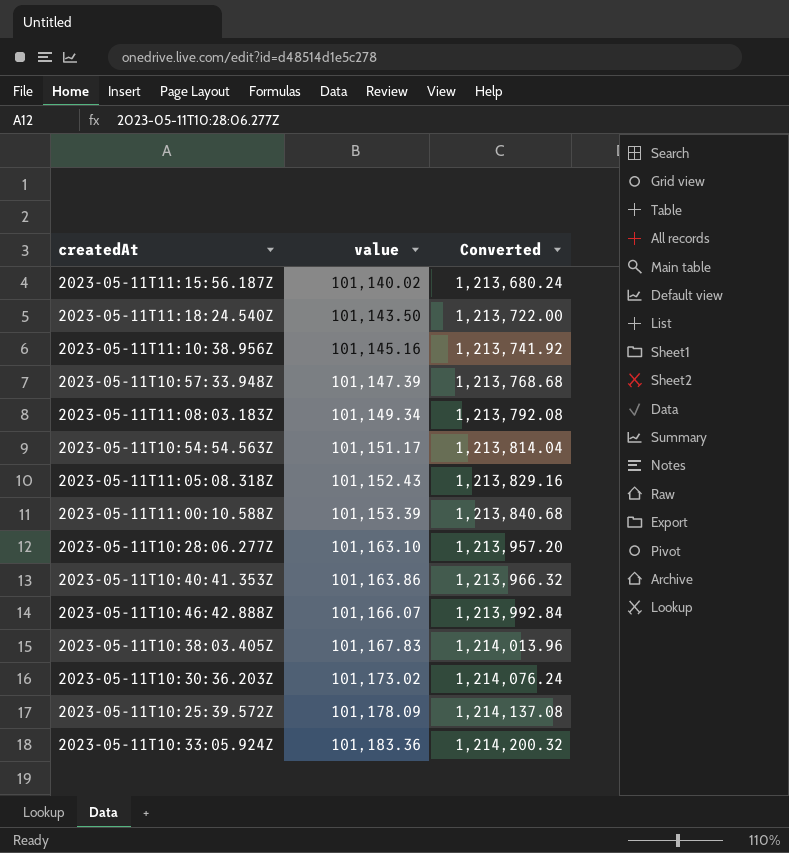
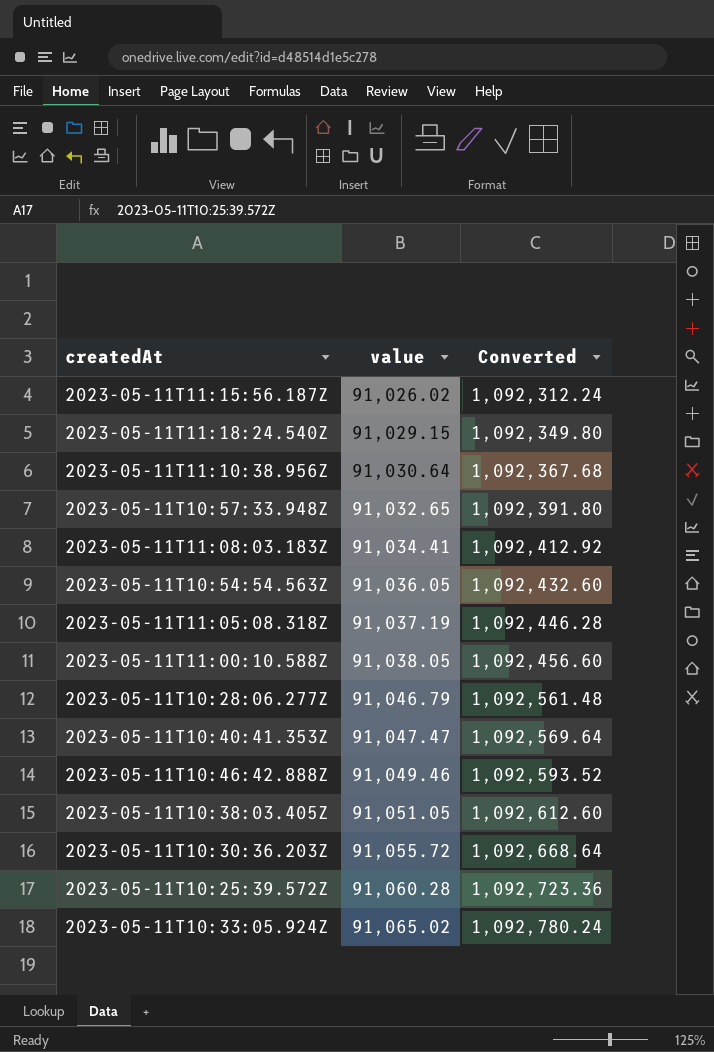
2023-05-11T11:15:56.187Z | value: 101,140.02 -> 91,026.02
2023-05-11T11:15:56.187Z | Converted: 1,213,680.24 -> 1,092,312.24
2023-05-11T11:18:24.540Z | value: 101,143.50 -> 91,029.15
2023-05-11T11:18:24.540Z | Converted: 1,213,722.00 -> 1,092,349.80
2023-05-11T11:10:38.956Z | value: 101,145.16 -> 91,030.64
2023-05-11T11:10:38.956Z | Converted: 1,213,741.92 -> 1,092,367.68
2023-05-11T10:57:33.948Z | value: 101,147.39 -> 91,032.65
2023-05-11T10:57:33.948Z | Converted: 1,213,768.68 -> 1,092,391.80
2023-05-11T11:08:03.183Z | value: 101,149.34 -> 91,034.41
2023-05-11T11:08:03.183Z | Converted: 1,213,792.08 -> 1,092,412.92
2023-05-11T10:54:54.563Z | value: 101,151.17 -> 91,036.05
2023-05-11T10:54:54.563Z | Converted: 1,213,814.04 -> 1,092,432.60
2023-05-11T11:05:08.318Z | value: 101,152.43 -> 91,037.19
2023-05-11T11:05:08.318Z | Converted: 1,213,829.16 -> 1,092,446.28
2023-05-11T11:00:10.588Z | value: 101,153.39 -> 91,038.05
2023-05-11T11:00:10.588Z | Converted: 1,213,840.68 -> 1,092,456.60
2023-05-11T10:28:06.277Z | value: 101,163.10 -> 91,046.79
2023-05-11T10:28:06.277Z | Converted: 1,213,957.20 -> 1,092,561.48
2023-05-11T10:40:41.353Z | value: 101,163.86 -> 91,047.47
2023-05-11T10:40:41.353Z | Converted: 1,213,966.32 -> 1,092,569.64
2023-05-11T10:46:42.888Z | value: 101,166.07 -> 91,049.46
2023-05-11T10:46:42.888Z | Converted: 1,213,992.84 -> 1,092,593.52
2023-05-11T10:38:03.405Z | value: 101,167.83 -> 91,051.05
2023-05-11T10:38:03.405Z | Converted: 1,214,013.96 -> 1,092,612.60
2023-05-11T10:30:36.203Z | value: 101,173.02 -> 91,055.72
2023-05-11T10:30:36.203Z | Converted: 1,214,076.24 -> 1,092,668.64
2023-05-11T10:25:39.572Z | value: 101,178.09 -> 91,060.28
2023-05-11T10:25:39.572Z | Converted: 1,214,137.08 -> 1,092,723.36
2023-05-11T10:33:05.924Z | value: 101,183.36 -> 91,065.02
2023-05-11T10:33:05.924Z | Converted: 1,214,200.32 -> 1,092,780.24

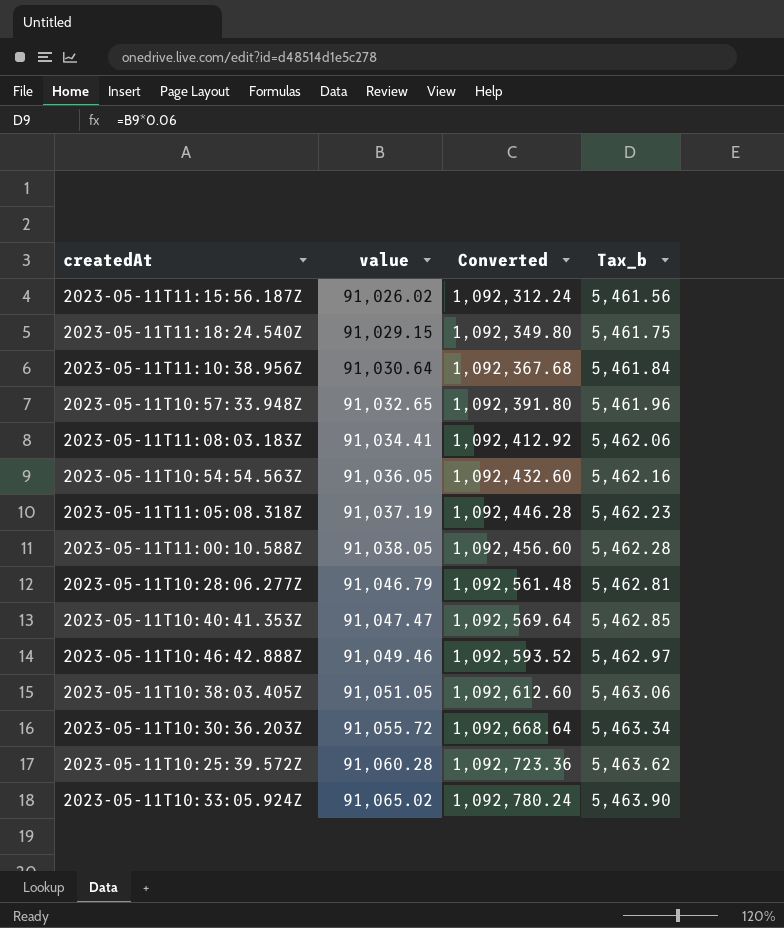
column Tax_b | formula: none -> [value] * 0.06

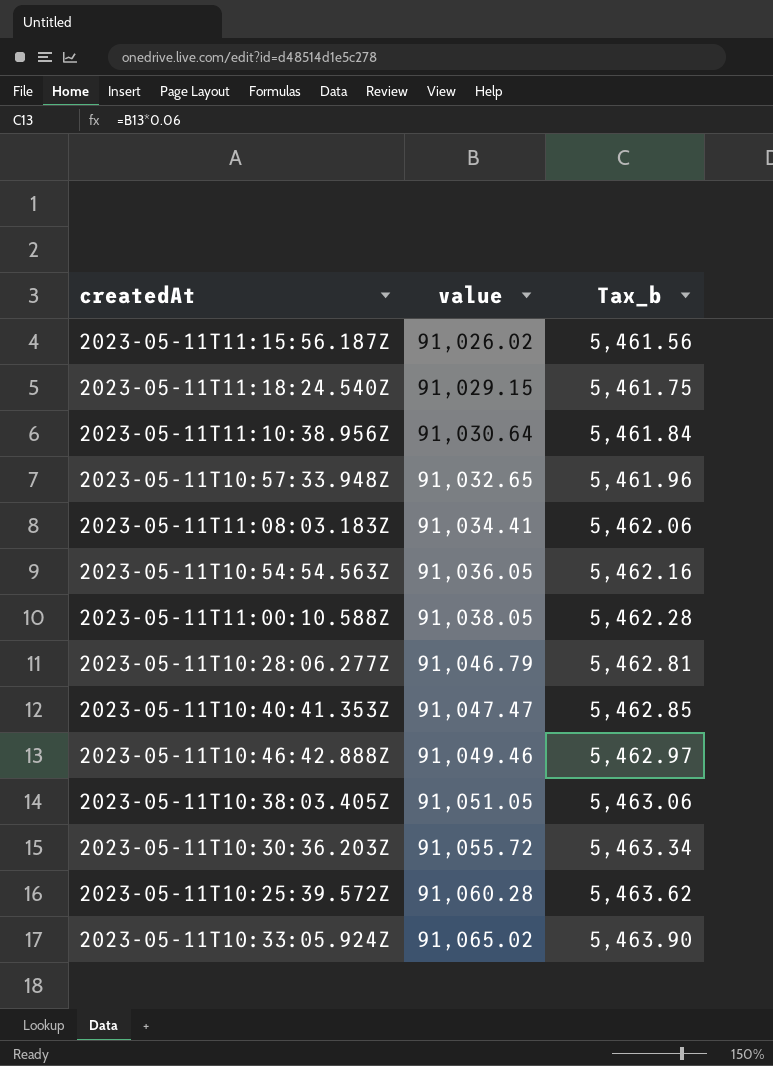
column Converted | formula: [value] * 12 -> none
row 2023-05-11T11:05:08.318Z: 91,037.19 | 1,092,446.28 | 5,462.23 -> none

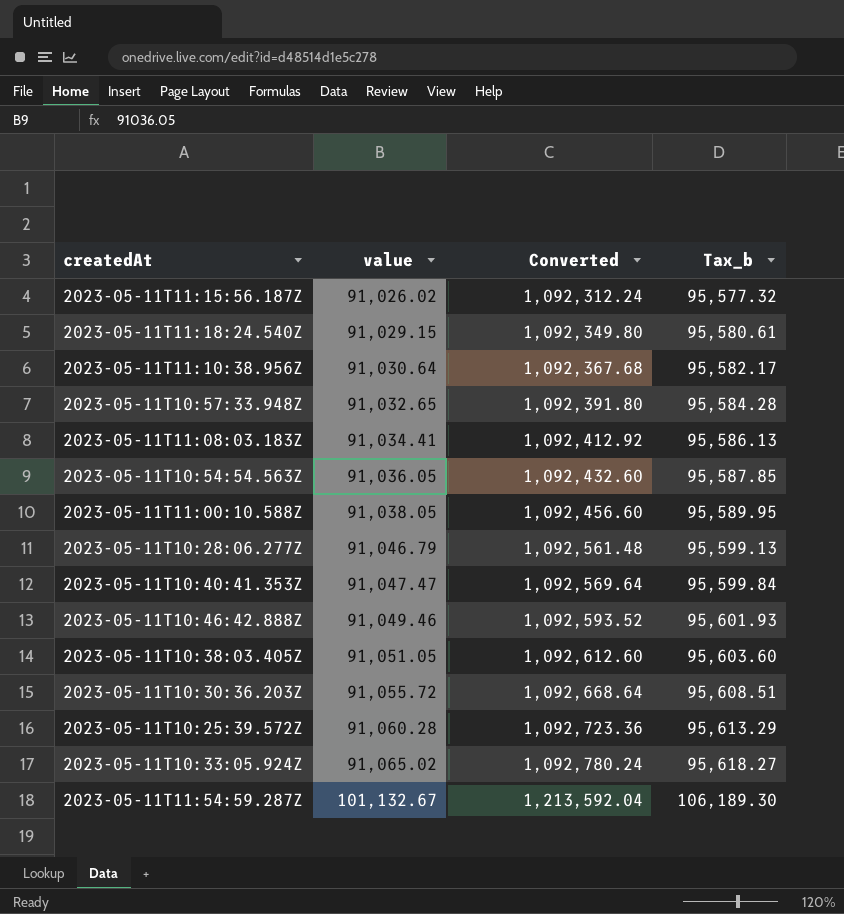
column Converted | formula: none -> [value] * 12
column Tax_b | formula: [value] * 0.06 -> [value] * 1.05
row 2023-05-11T11:54:59.287Z: none -> 101,132.67 | 1,213,592.04 | 106,189.30

